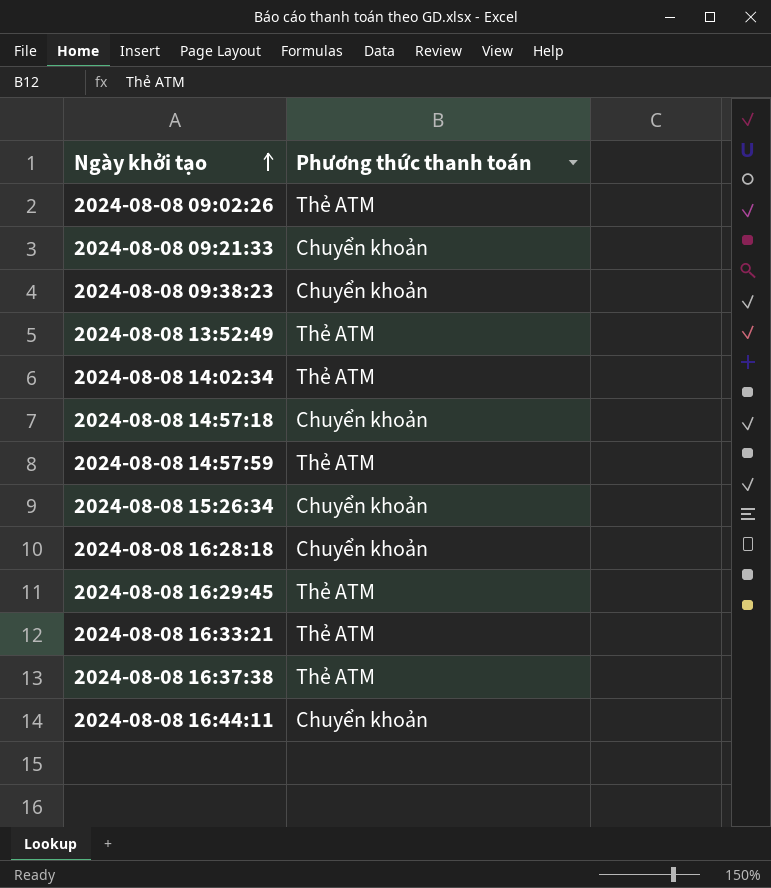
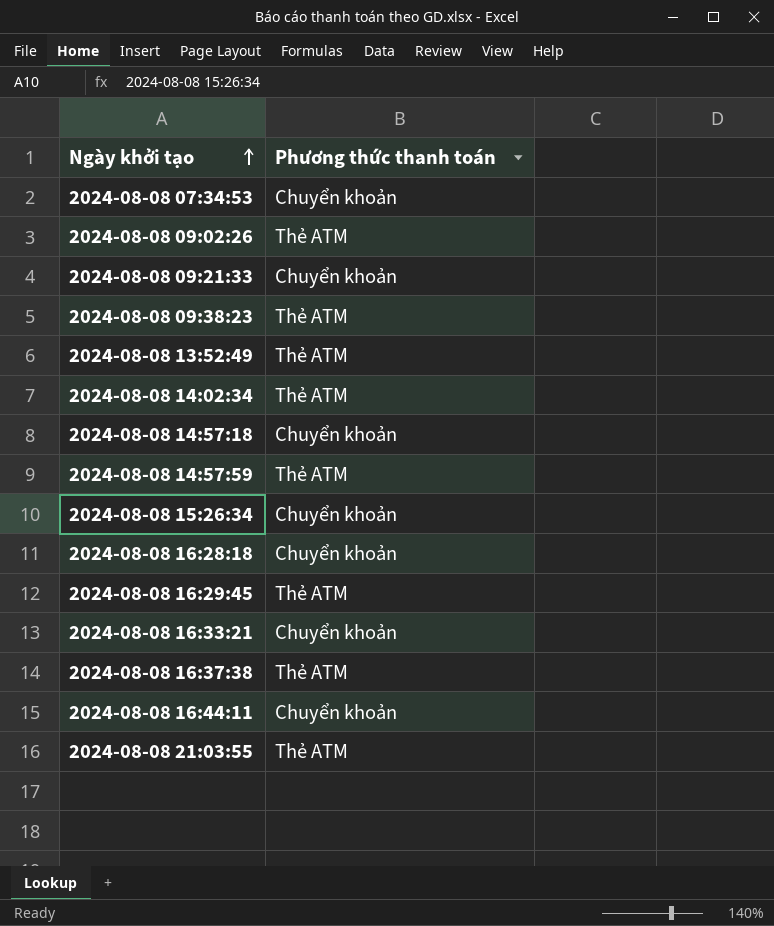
row 2024-08-08 07:34:53: none -> Chuyển khoản
2024-08-08 09:38:23 | Phương thức thanh toán: Chuyển khoản -> Thẻ ATM
2024-08-08 16:33:21 | Phương thức thanh toán: Thẻ ATM -> Chuyển khoản
row 2024-08-08 21:03:55: none -> Thẻ ATM

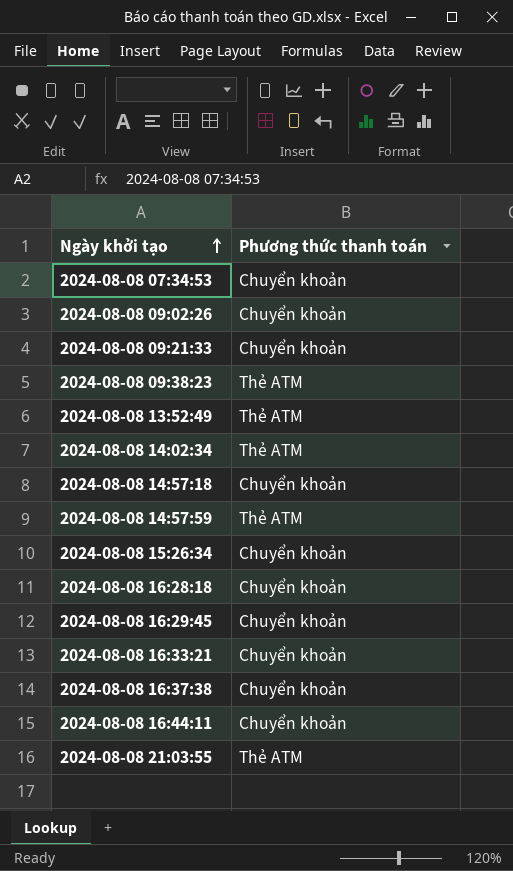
2024-08-08 09:02:26 | Phương thức thanh toán: Thẻ ATM -> Chuyển khoản
2024-08-08 16:29:45 | Phương thức thanh toán: Thẻ ATM -> Chuyển khoản
2024-08-08 16:37:38 | Phương thức thanh toán: Thẻ ATM -> Chuyển khoản

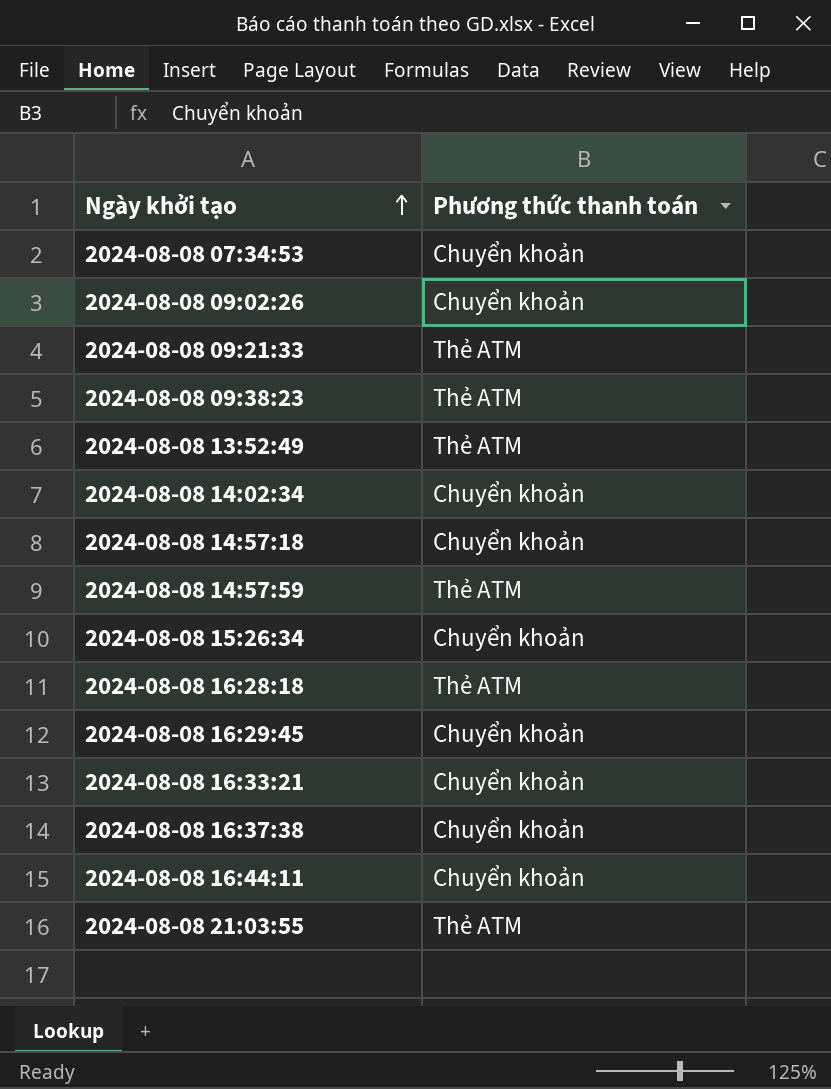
2024-08-08 09:21:33 | Phương thức thanh toán: Chuyển khoản -> Thẻ ATM
2024-08-08 14:02:34 | Phương thức thanh toán: Thẻ ATM -> Chuyển khoản
2024-08-08 16:28:18 | Phương thức thanh toán: Chuyển khoản -> Thẻ ATM

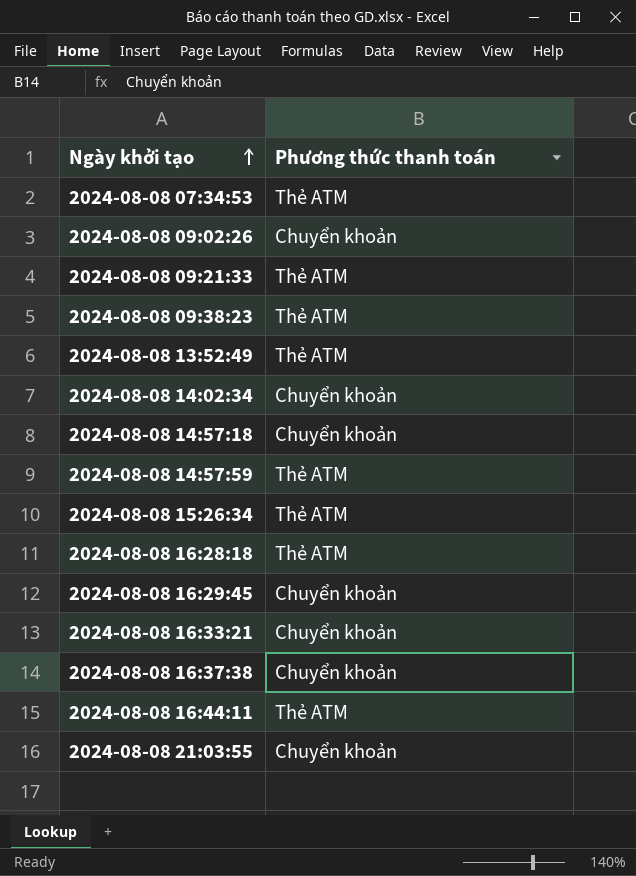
2024-08-08 07:34:53 | Phương thức thanh toán: Chuyển khoản -> Thẻ ATM
2024-08-08 15:26:34 | Phương thức thanh toán: Chuyển khoản -> Thẻ ATM
2024-08-08 16:44:11 | Phương thức thanh toán: Chuyển khoản -> Thẻ ATM
2024-08-08 21:03:55 | Phương thức thanh toán: Thẻ ATM -> Chuyển khoản

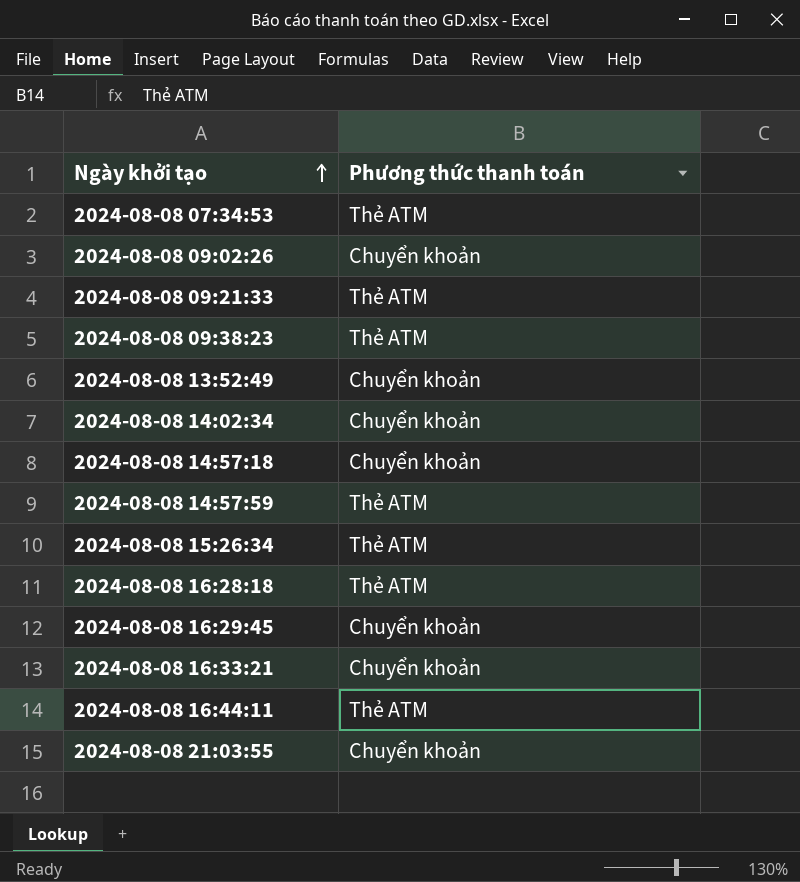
row 2024-08-08 16:37:38: Chuyển khoản -> none
2024-08-08 13:52:49 | Phương thức thanh toán: Thẻ ATM -> Chuyển khoản

